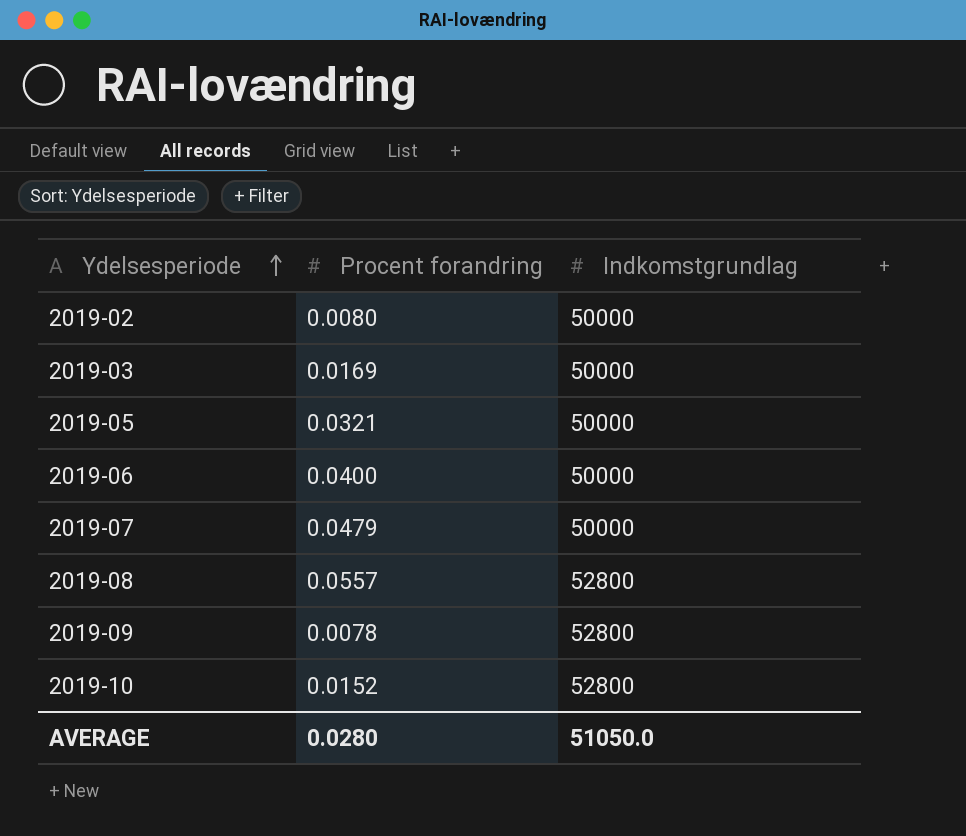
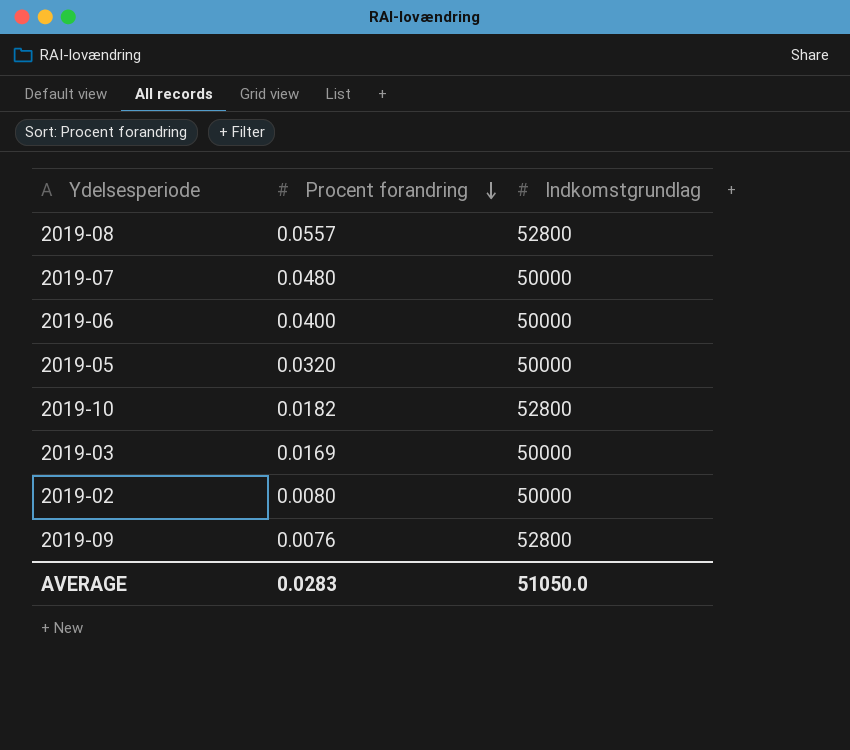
row order: Ydelsesperiode ascending -> Procent forandring descending
2019-07 | Procent forandring: 0.0479 -> 0.0480
2019-05 | Procent forandring: 0.0321 -> 0.0320
2019-10 | Procent forandring: 0.0152 -> 0.0182
2019-09 | Procent forandring: 0.0078 -> 0.0076
AVERAGE | Procent forandring: 0.0280 -> 0.0283

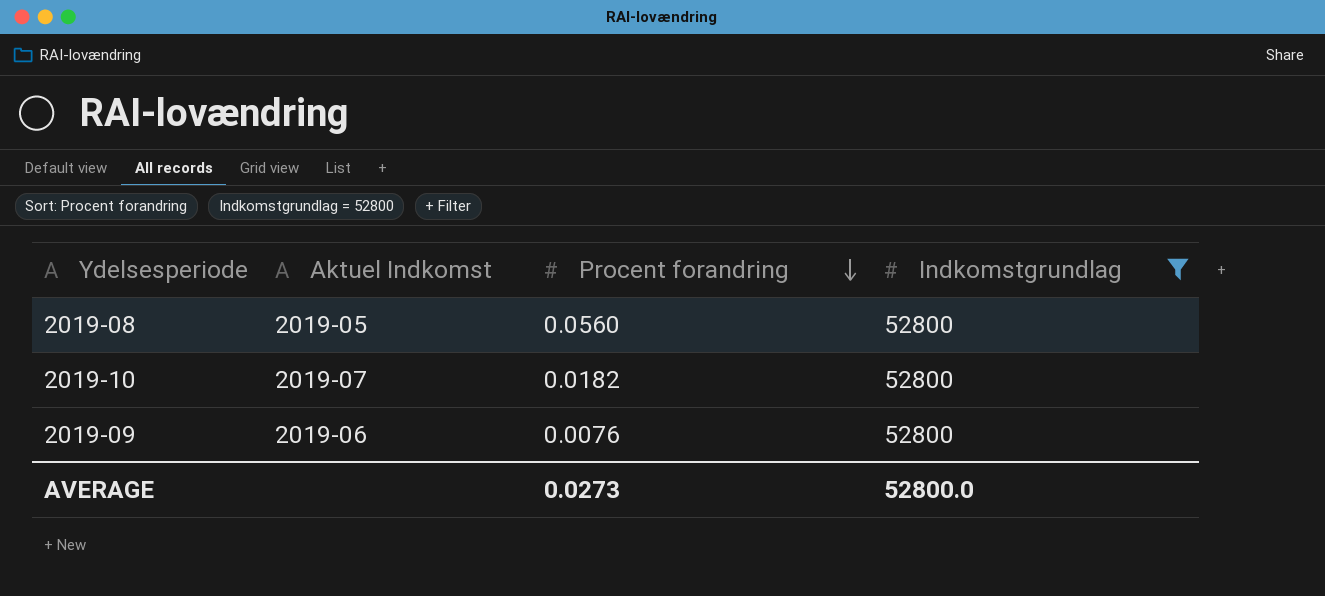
filter: none -> Indkomstgrundlag = 52800
column Aktuel Indkomst | position: none -> 2
2019-08 | Procent forandring: 0.0557 -> 0.0560
AVERAGE | Procent forandring: 0.0283 -> 0.0273
AVERAGE | Indkomstgrundlag: 51050.0 -> 52800.0

